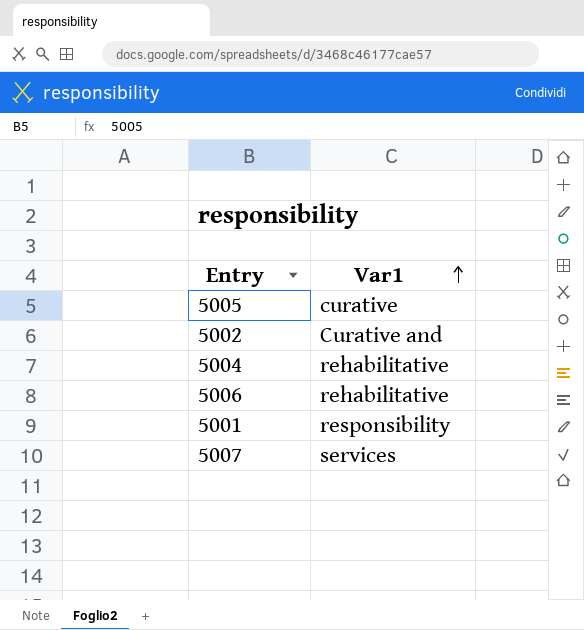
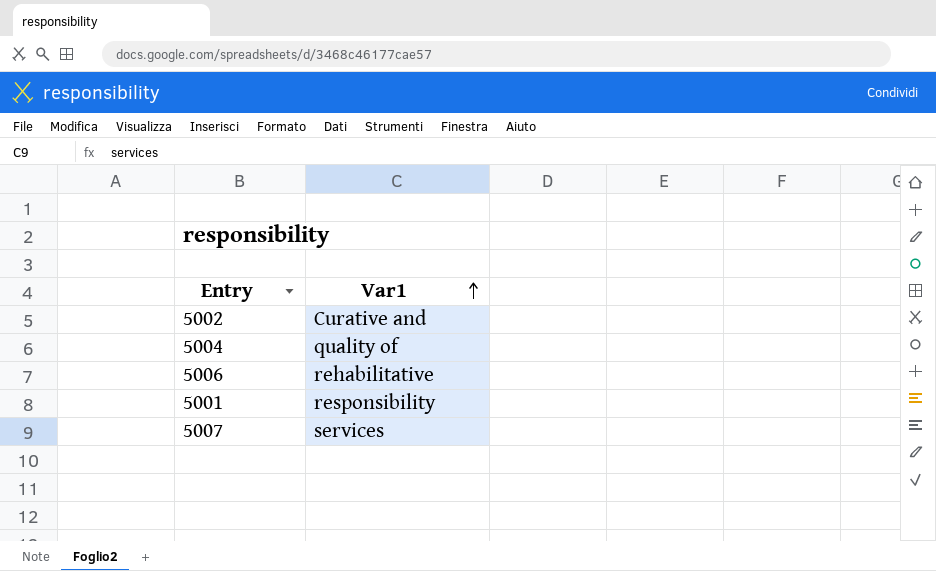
row 5005: curative -> none
5004 | Var1: rehabilitative -> quality of

